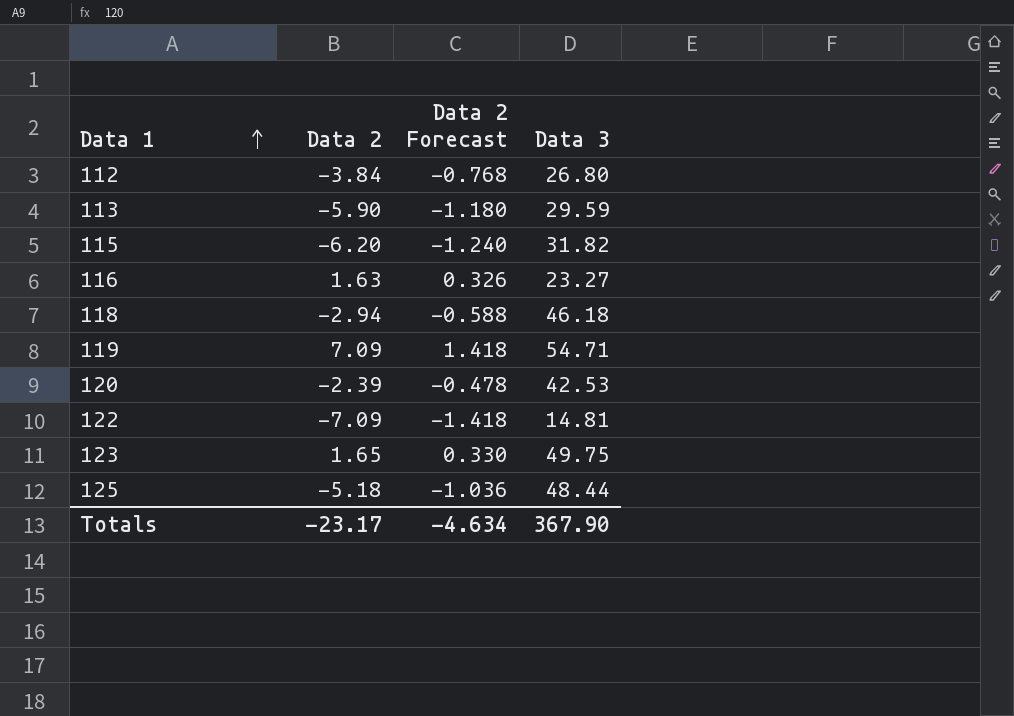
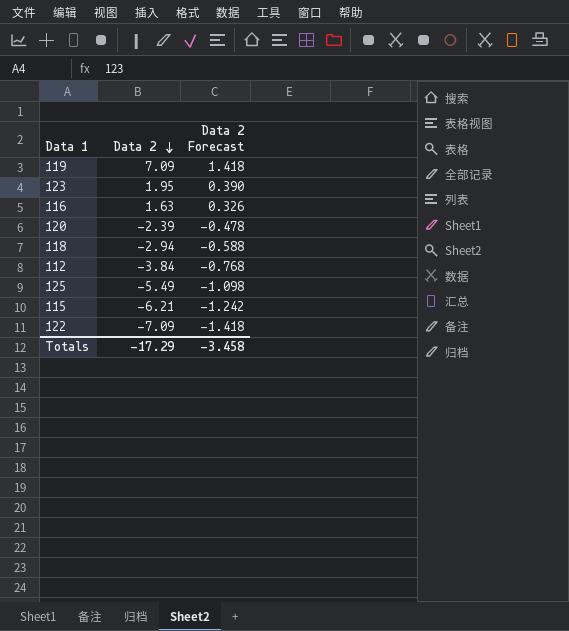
row order: Data 1 ascending -> Data 2 descending
column Data 3 | position: 4 -> none
row 113: -5.90 | -1.180 | 29.59 -> none
123 | Data 2: 1.65 -> 1.95
123 | Data 2 Forecast: 0.330 -> 0.390
125 | Data 2: -5.18 -> -5.49
125 | Data 2 Forecast: -1.036 -> -1.098
115 | Data 2: -6.20 -> -6.21
115 | Data 2 Forecast: -1.240 -> -1.242
Totals | Data 2: -23.17 -> -17.29
Totals | Data 2 Forecast: -4.634 -> -3.458

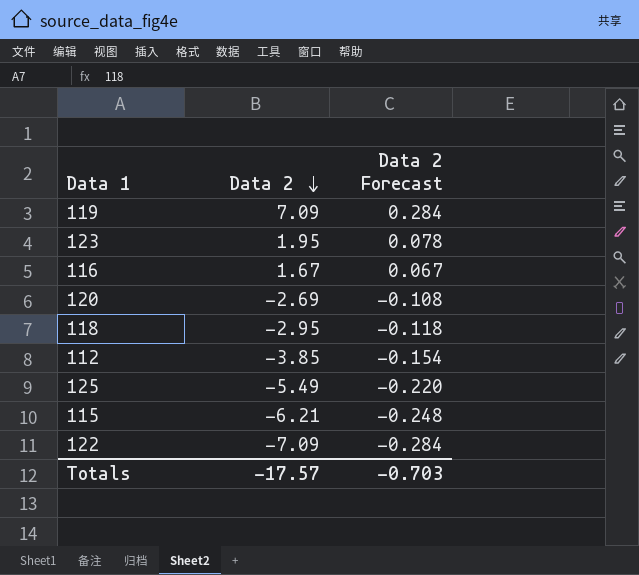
column Data 2 Forecast | formula: [Data 2] * 0.2 -> [Data 2] * 0.04
116 | Data 2: 1.63 -> 1.67
120 | Data 2: -2.39 -> -2.69
118 | Data 2: -2.94 -> -2.95
112 | Data 2: -3.84 -> -3.85
Totals | Data 2: -17.29 -> -17.57
Totals | Data 2 Forecast: -3.458 -> -0.703

